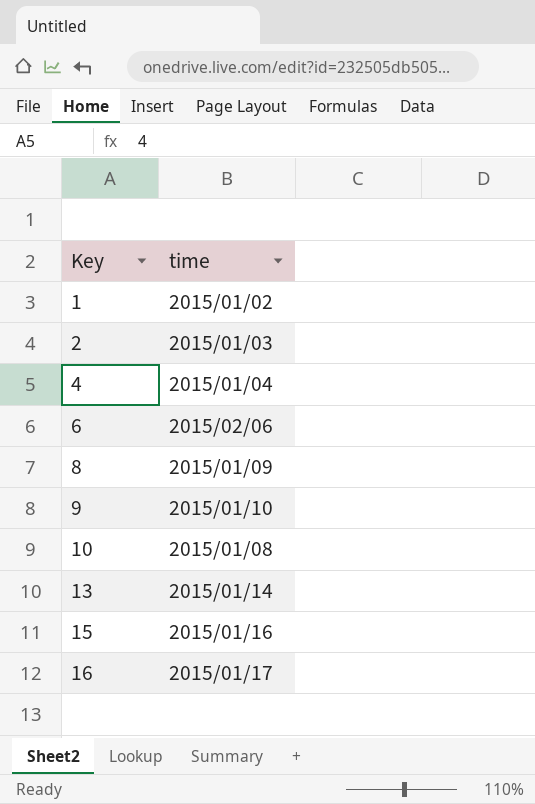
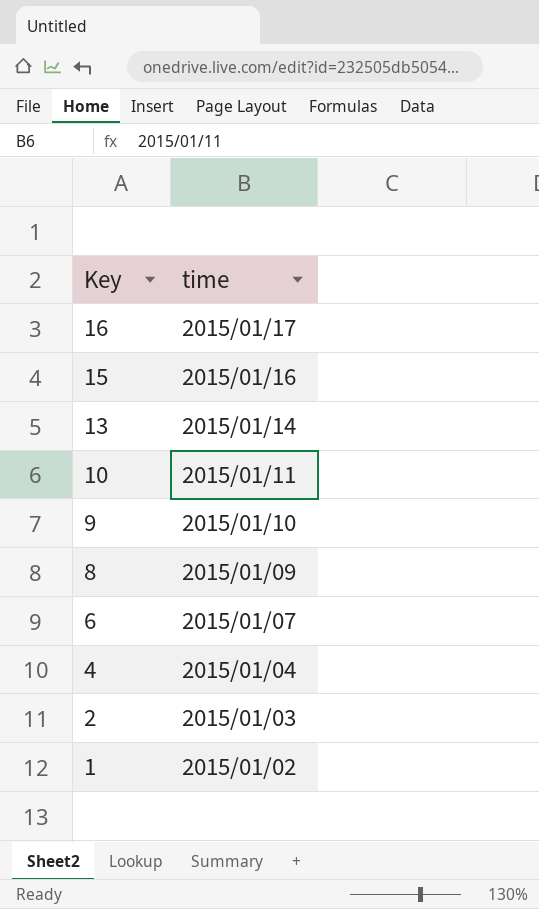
row order: Key ascending -> Key descending
10 | time: 2015/01/08 -> 2015/01/11
6 | time: 2015/02/06 -> 2015/01/07

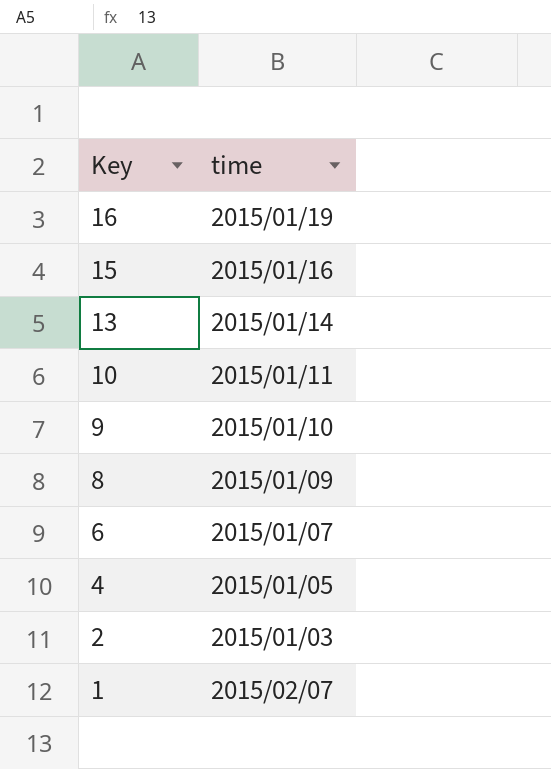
16 | time: 2015/01/17 -> 2015/01/19
4 | time: 2015/01/04 -> 2015/01/05
1 | time: 2015/01/02 -> 2015/02/07

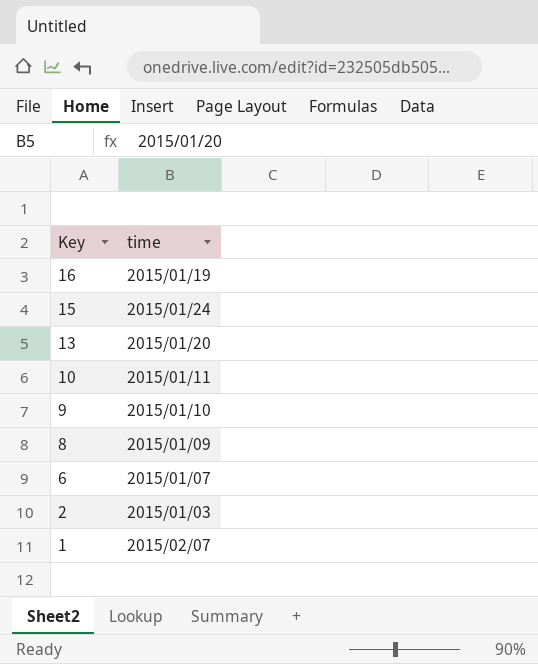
row 4: 2015/01/05 -> none
15 | time: 2015/01/16 -> 2015/01/24
13 | time: 2015/01/14 -> 2015/01/20

